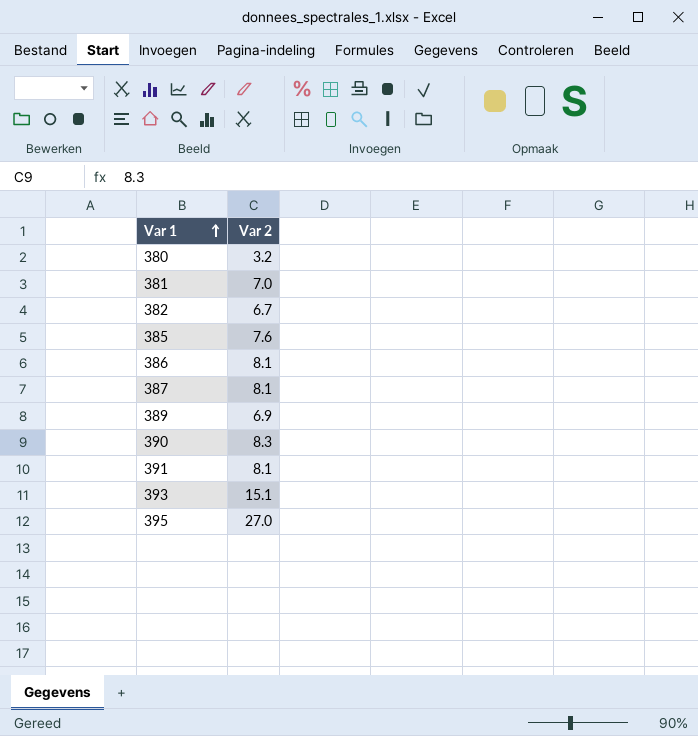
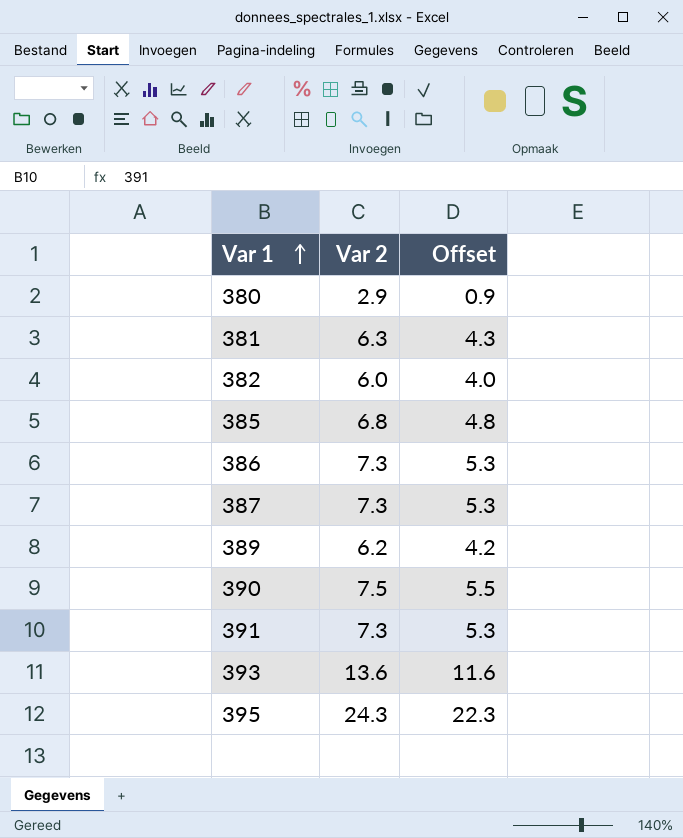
column Offset | formula: none -> [Var 2] - 2
380 | Var 2: 3.2 -> 2.9
381 | Var 2: 7.0 -> 6.3
382 | Var 2: 6.7 -> 6.0
385 | Var 2: 7.6 -> 6.8
386 | Var 2: 8.1 -> 7.3
387 | Var 2: 8.1 -> 7.3
389 | Var 2: 6.9 -> 6.2
390 | Var 2: 8.3 -> 7.5
391 | Var 2: 8.1 -> 7.3
393 | Var 2: 15.1 -> 13.6
395 | Var 2: 27.0 -> 24.3

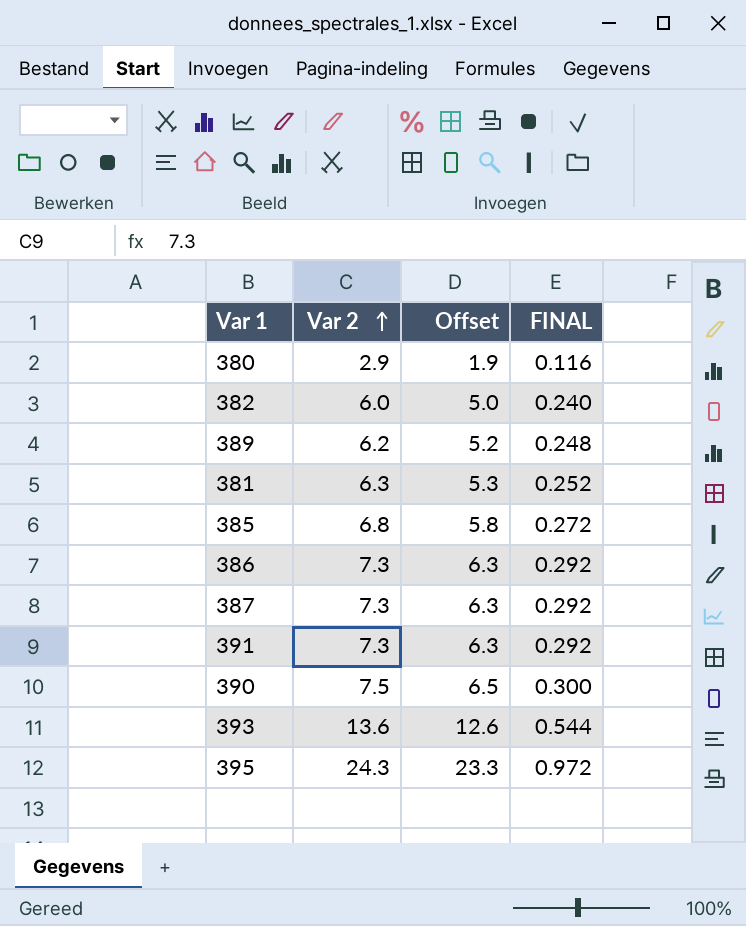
row order: Var 1 ascending -> Var 2 ascending
column Offset | formula: [Var 2] - 2 -> [Var 2] - 1
column FINAL | formula: none -> [Var 2] * 0.04

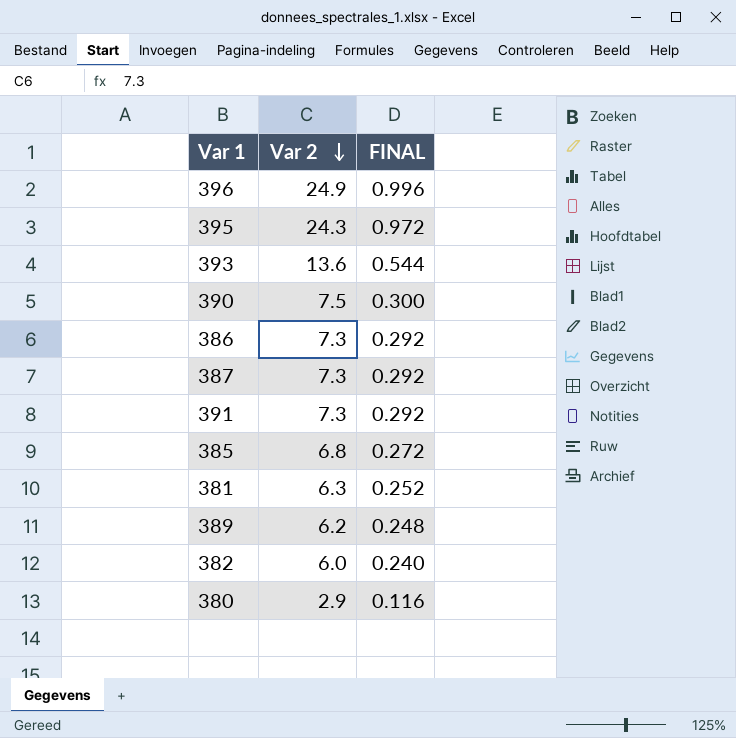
row order: Var 2 ascending -> Var 2 descending
column Offset | formula: [Var 2] - 1 -> none
row 396: none -> 24.9 | 0.996

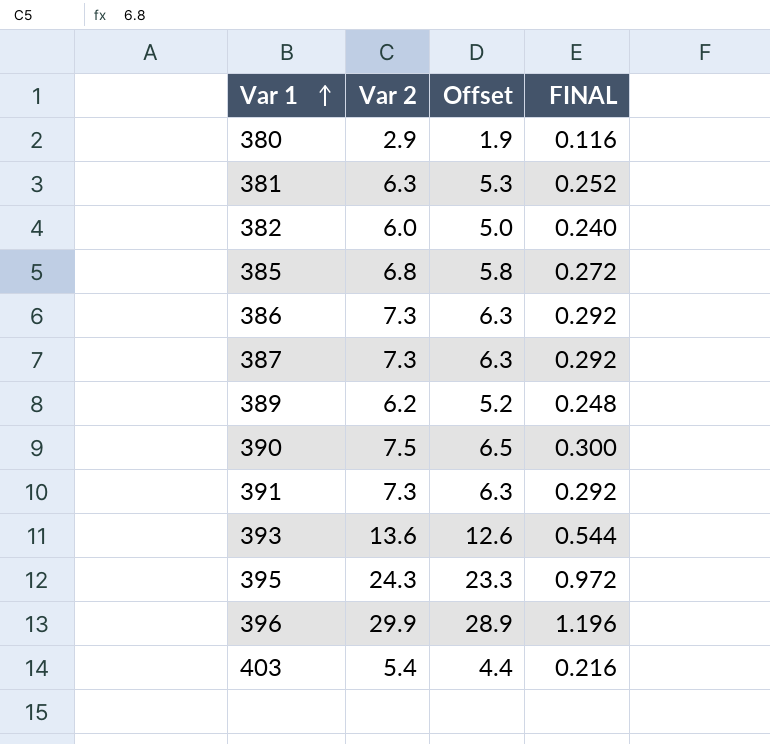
row order: Var 2 descending -> Var 1 ascending
column Offset | formula: none -> [Var 2] - 1
396 | Var 2: 24.9 -> 29.9
396 | FINAL: 0.996 -> 1.196
row 403: none -> 5.4 | 4.4 | 0.216

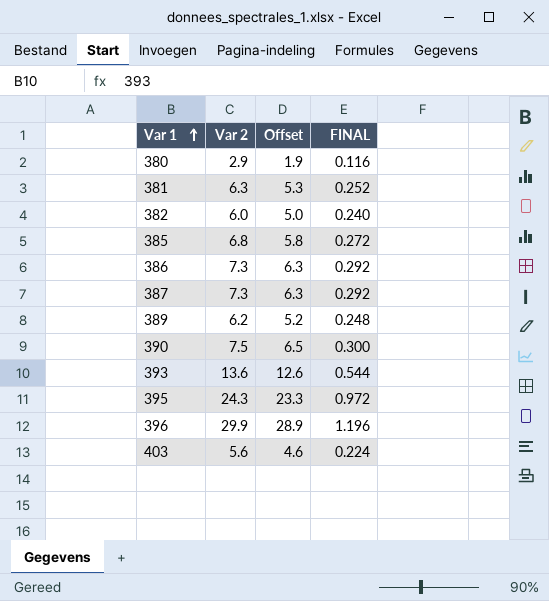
row 391: 7.3 | 6.3 | 0.292 -> none
403 | Var 2: 5.4 -> 5.6
403 | Offset: 4.4 -> 4.6
403 | FINAL: 0.216 -> 0.224

